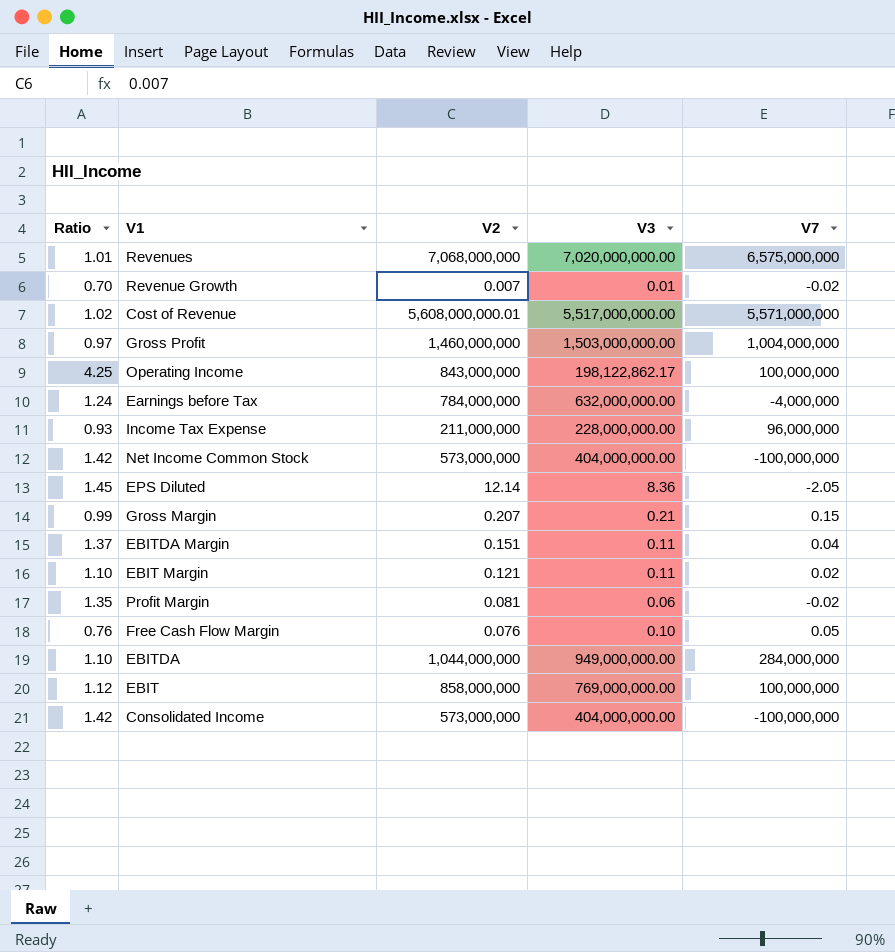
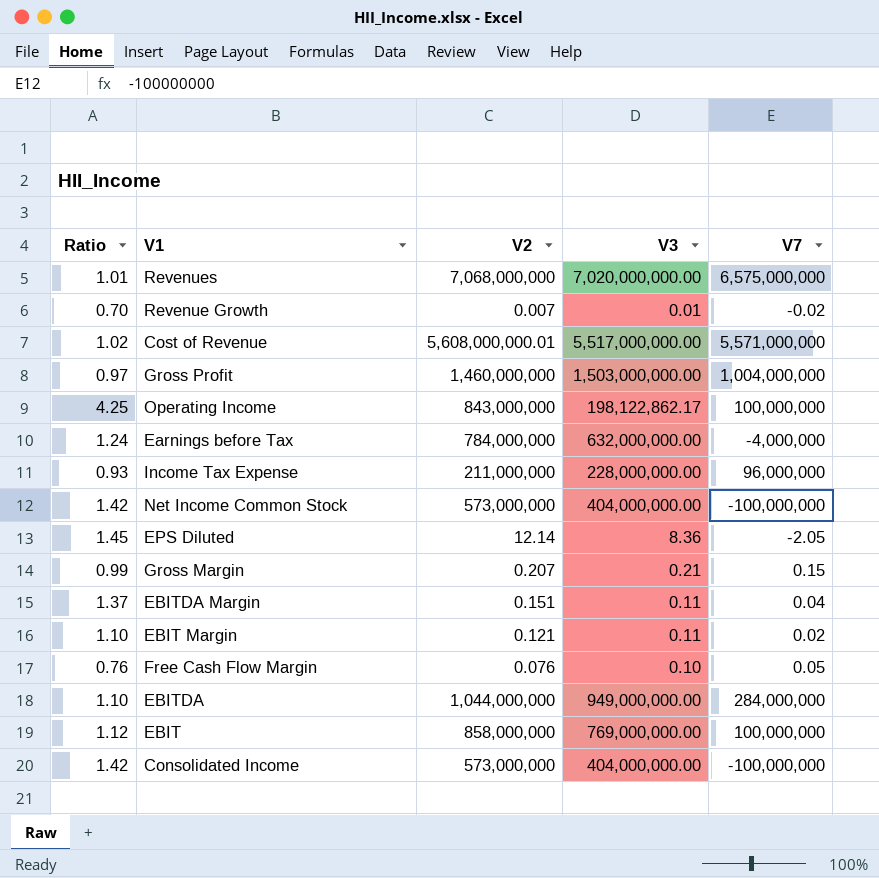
row Profit Margin: 1.35 | 0.081 | 0.06 | -0.02 -> none

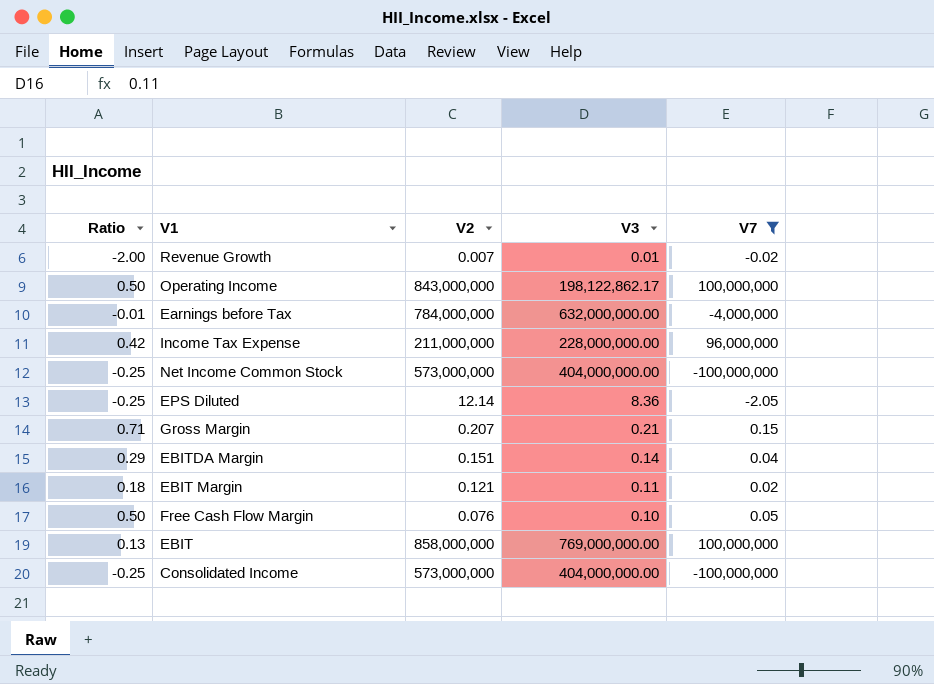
filter: none -> V7 <= 100,000,000
column Ratio | formula: [V2] / [V3] -> [V7] / [V3]
EBITDA Margin | V3: 0.11 -> 0.14

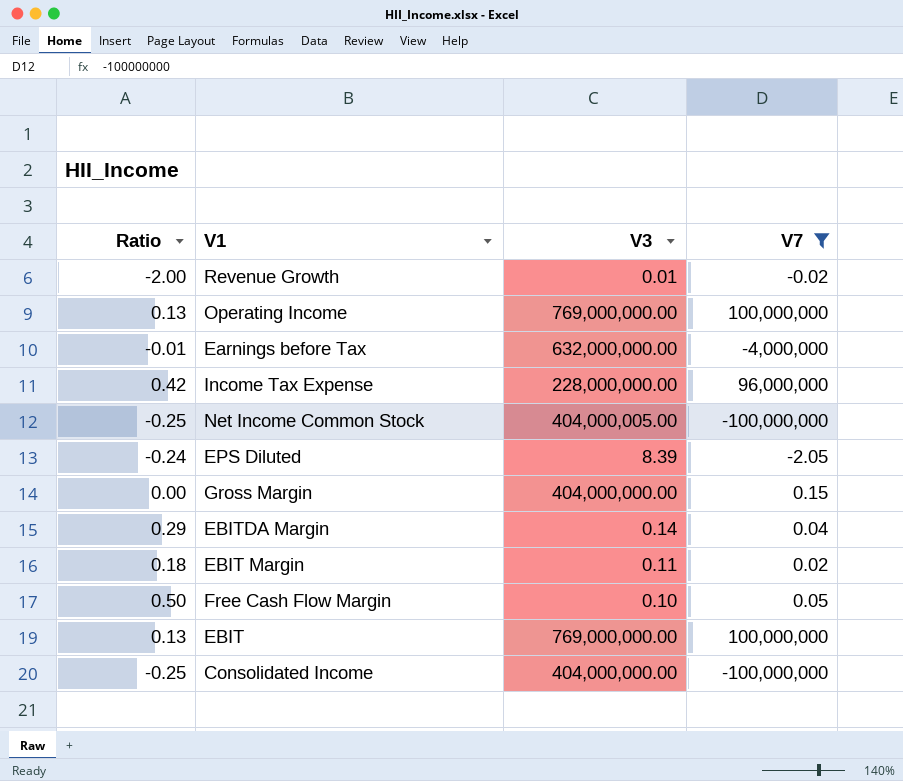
column V2 | position: 3 -> none
Operating Income | Ratio: 0.50 -> 0.13
Operating Income | V3: 198,122,862.17 -> 769,000,000.00
Net Income Common Stock | V3: 404,000,000.00 -> 404,000,005.00
EPS Diluted | Ratio: -0.25 -> -0.24
EPS Diluted | V3: 8.36 -> 8.39
Gross Margin | Ratio: 0.71 -> 0.00
Gross Margin | V3: 0.21 -> 404,000,000.00

